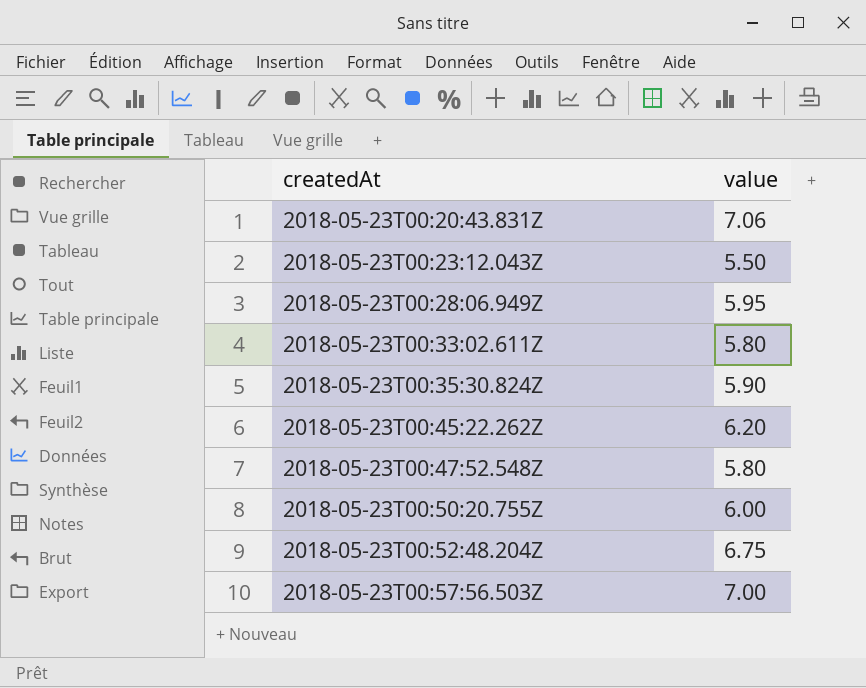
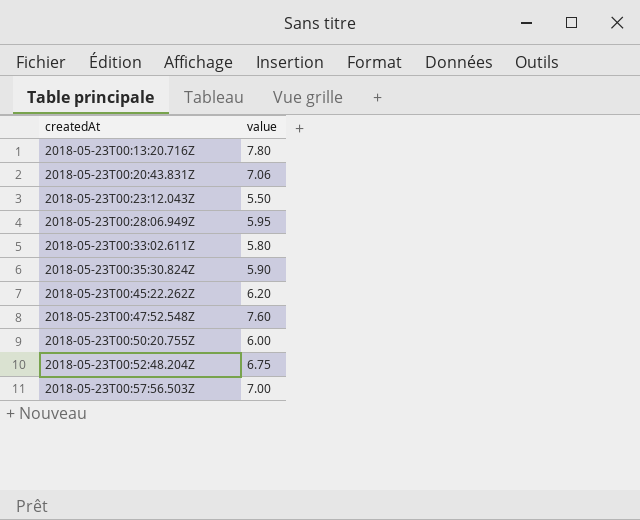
row 2018-05-23T00:13:20.716Z: none -> 7.80
2018-05-23T00:47:52.548Z | value: 5.80 -> 7.60

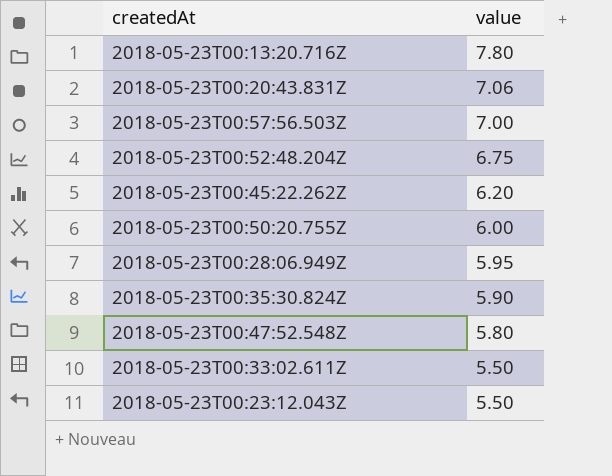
row order: createdAt ascending -> value descending
2018-05-23T00:47:52.548Z | value: 7.60 -> 5.80
2018-05-23T00:33:02.611Z | value: 5.80 -> 5.50

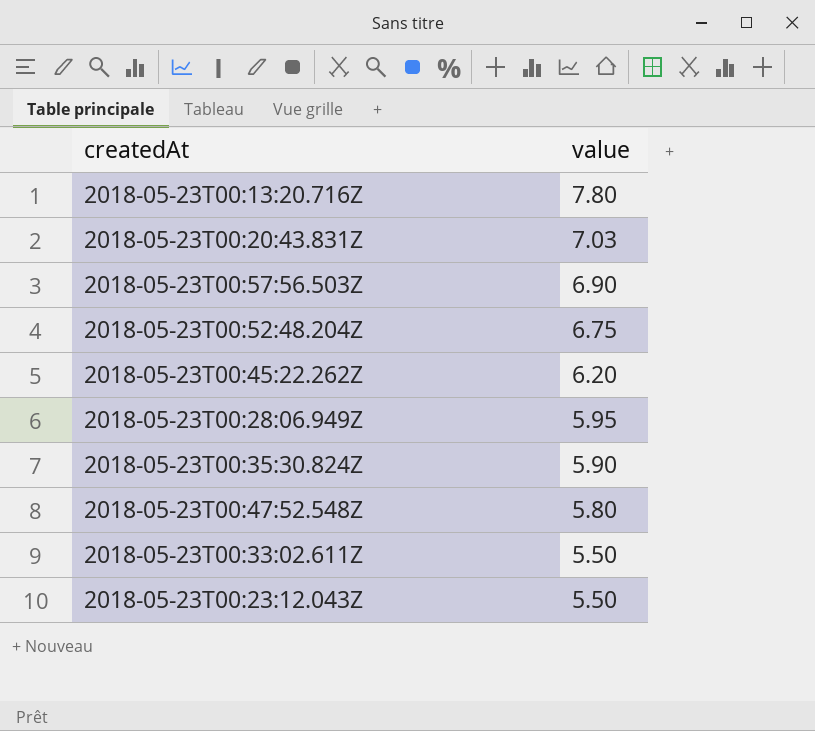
row 2018-05-23T00:50:20.755Z: 6.00 -> none
2018-05-23T00:20:43.831Z | value: 7.06 -> 7.03
2018-05-23T00:57:56.503Z | value: 7.00 -> 6.90

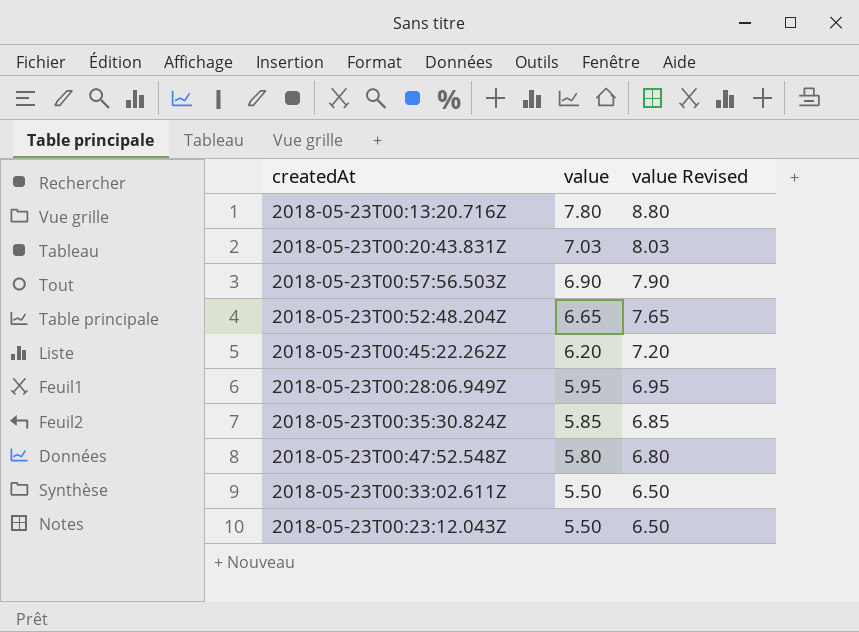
column value Revised | formula: none -> [value] + 1
2018-05-23T00:52:48.204Z | value: 6.75 -> 6.65
2018-05-23T00:35:30.824Z | value: 5.90 -> 5.85

